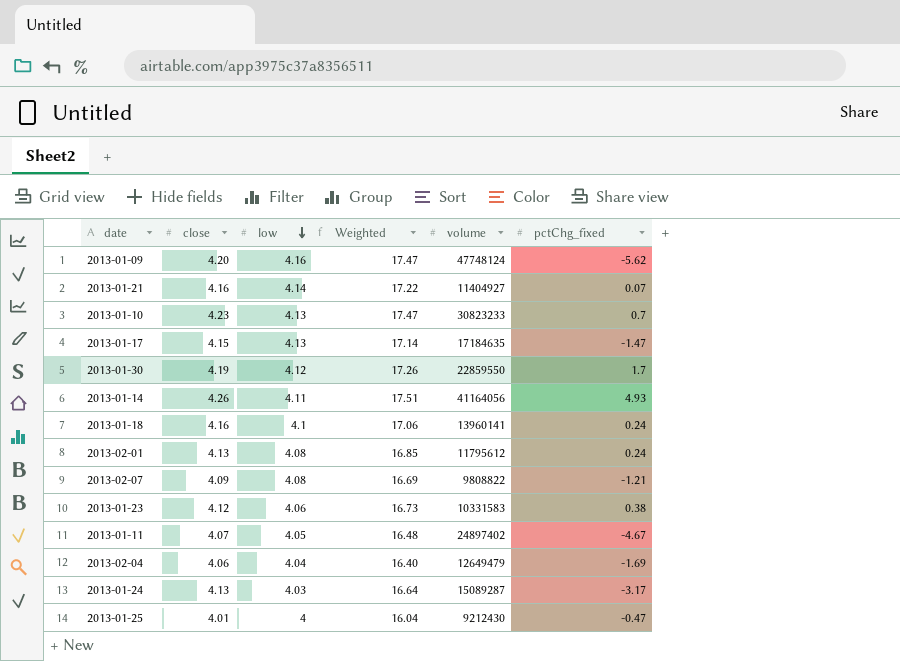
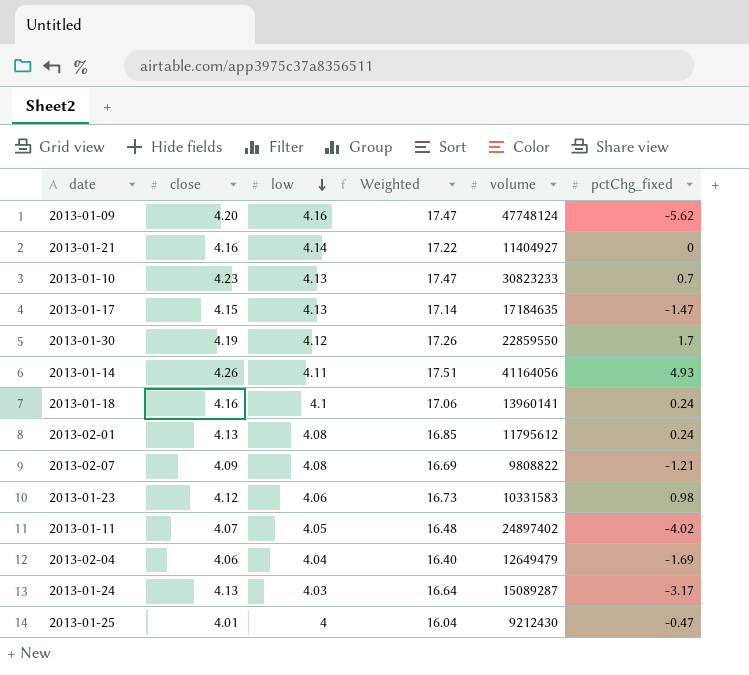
2013-01-21 | pctChg_fixed: 0.07 -> 0
2013-01-23 | pctChg_fixed: 0.38 -> 0.98
2013-01-11 | pctChg_fixed: -4.67 -> -4.02

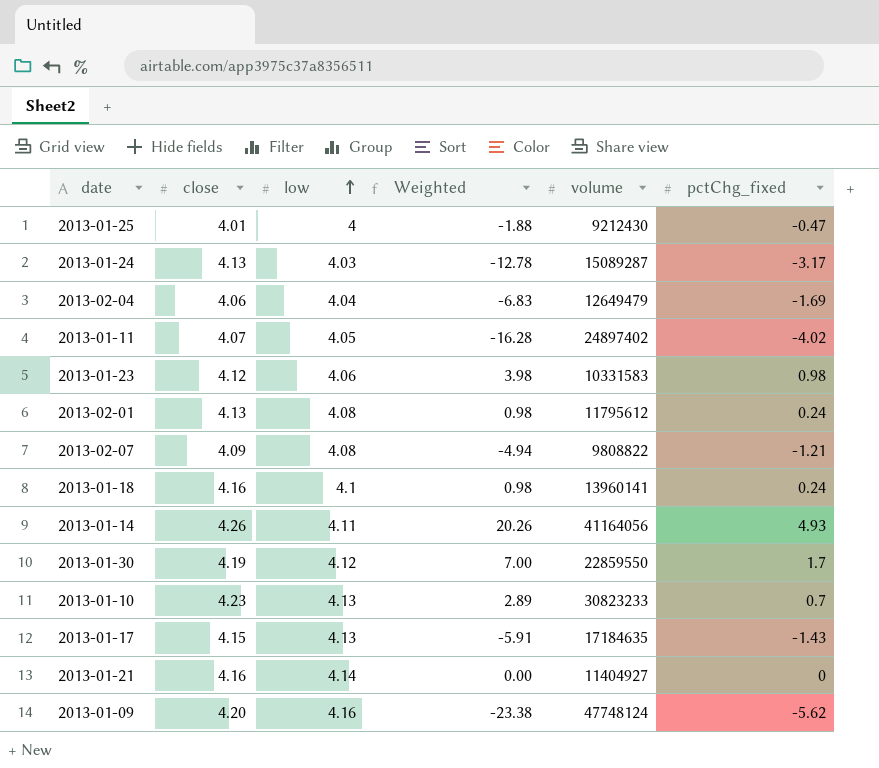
row order: low descending -> low ascending
column Weighted | formula: [close] * [low] -> [low] * [pctChg_fixed]
2013-01-17 | pctChg_fixed: -1.47 -> -1.43

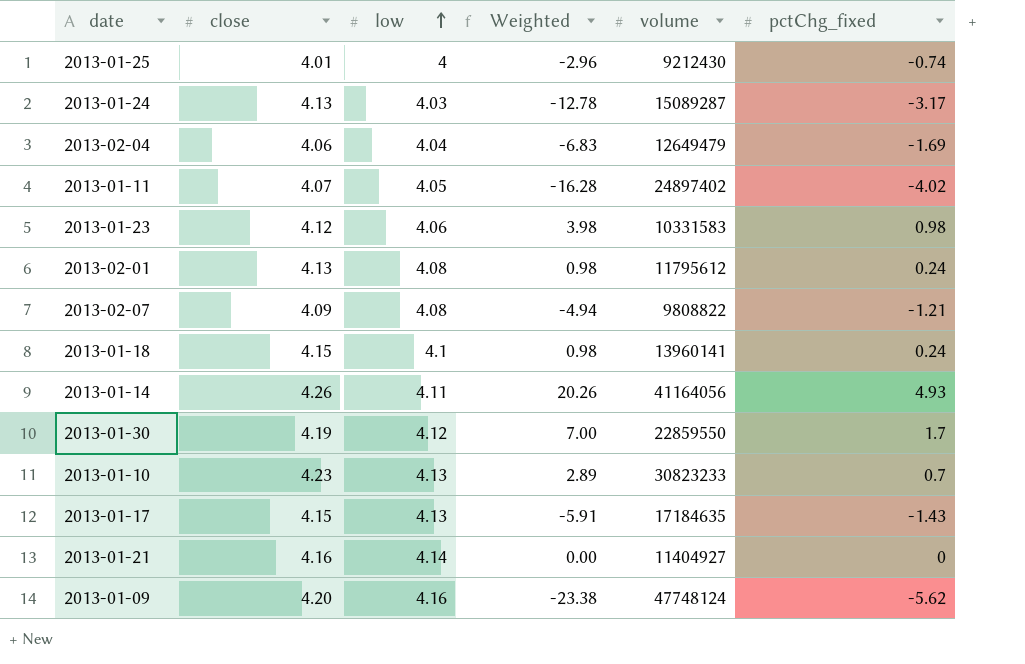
2013-01-25 | Weighted: -1.88 -> -2.96
2013-01-25 | pctChg_fixed: -0.47 -> -0.74
2013-01-18 | close: 4.16 -> 4.15

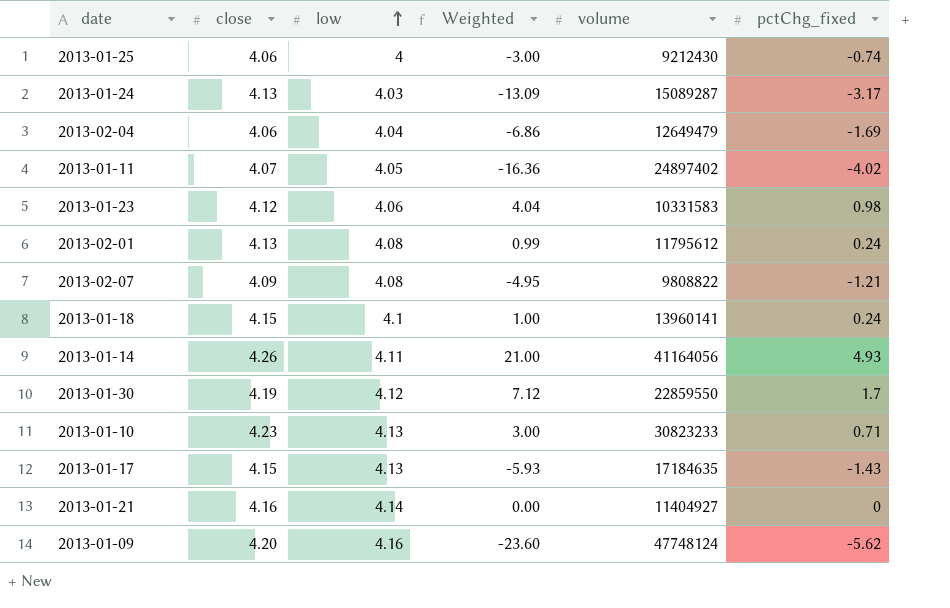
column Weighted | formula: [low] * [pctChg_fixed] -> [close] * [pctChg_fixed]
2013-01-25 | close: 4.01 -> 4.06
2013-01-10 | pctChg_fixed: 0.7 -> 0.71

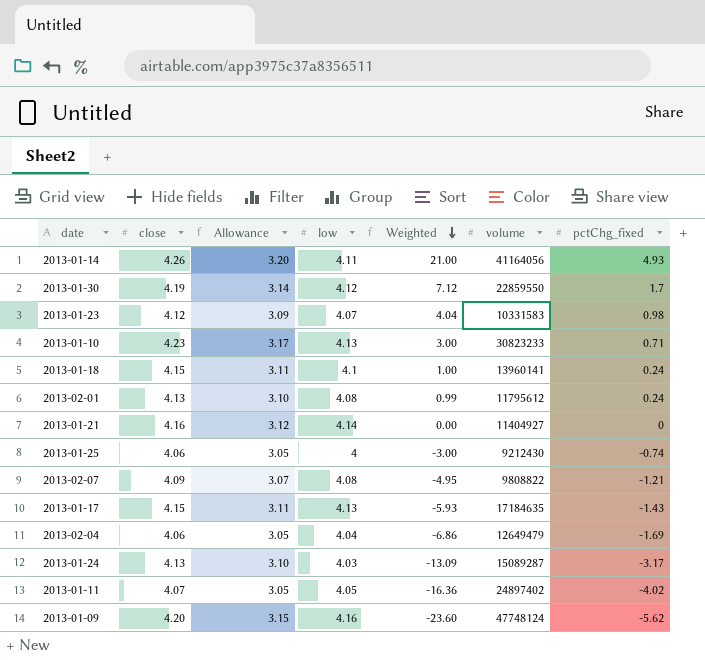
row order: low ascending -> Weighted descending
column Allowance | formula: none -> [close] * 0.75
2013-01-23 | low: 4.06 -> 4.07

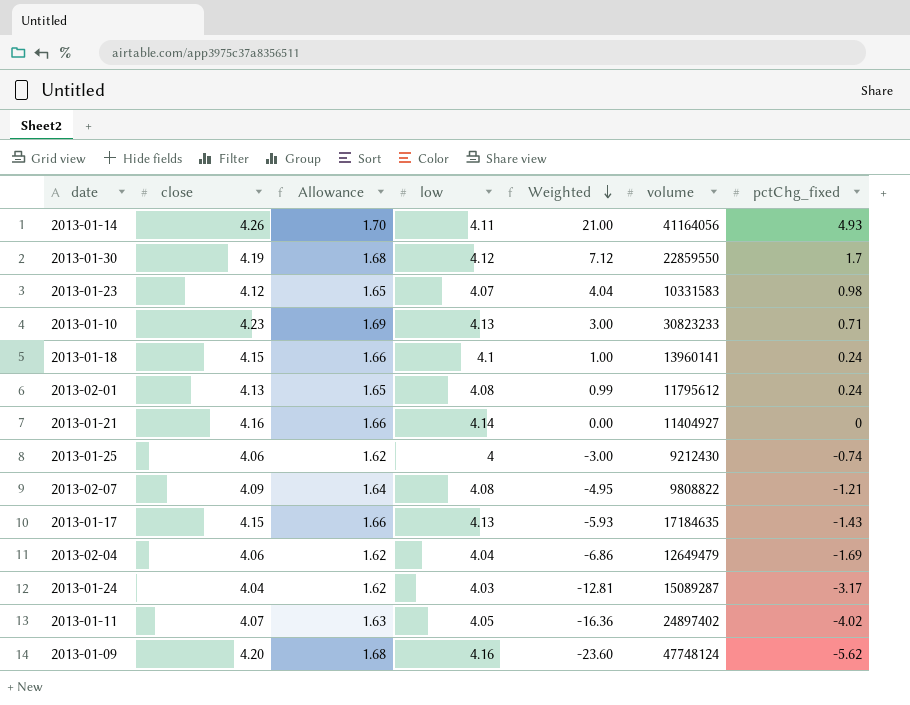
column Allowance | formula: [close] * 0.75 -> [close] * 0.4
2013-01-24 | close: 4.13 -> 4.04
2013-01-24 | Weighted: -13.09 -> -12.81

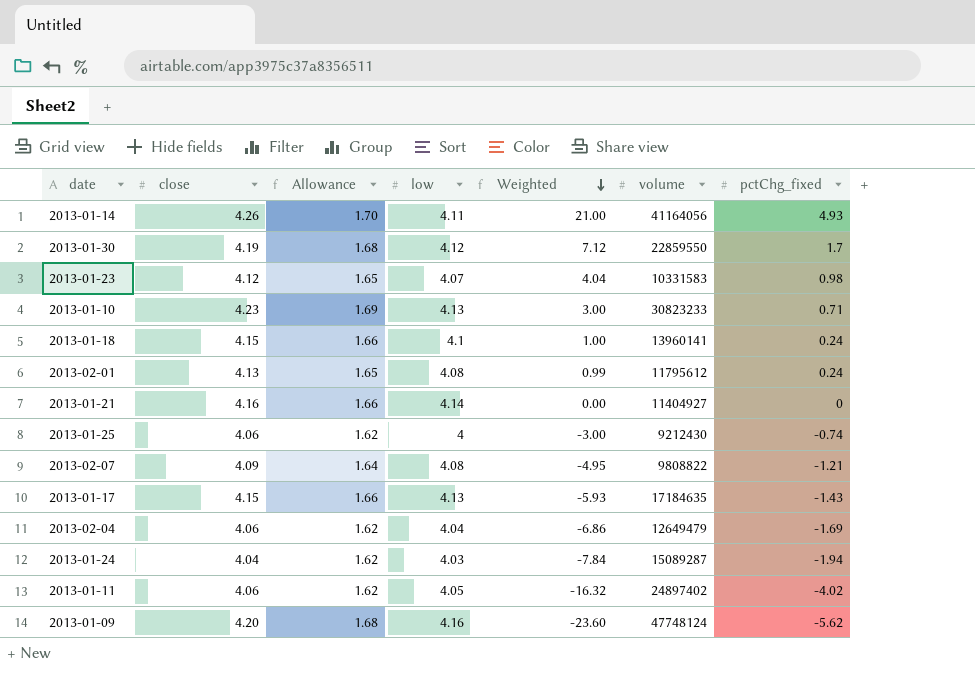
2013-01-24 | Weighted: -12.81 -> -7.84
2013-01-24 | pctChg_fixed: -3.17 -> -1.94
2013-01-11 | close: 4.07 -> 4.06
2013-01-11 | Allowance: 1.63 -> 1.62
2013-01-11 | Weighted: -16.36 -> -16.32

